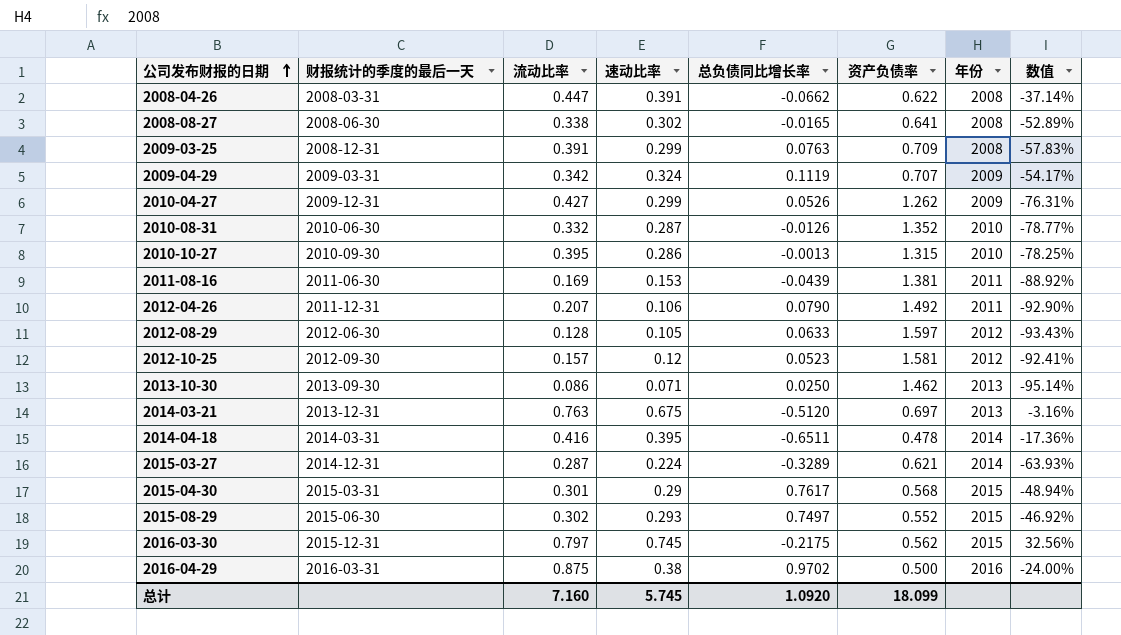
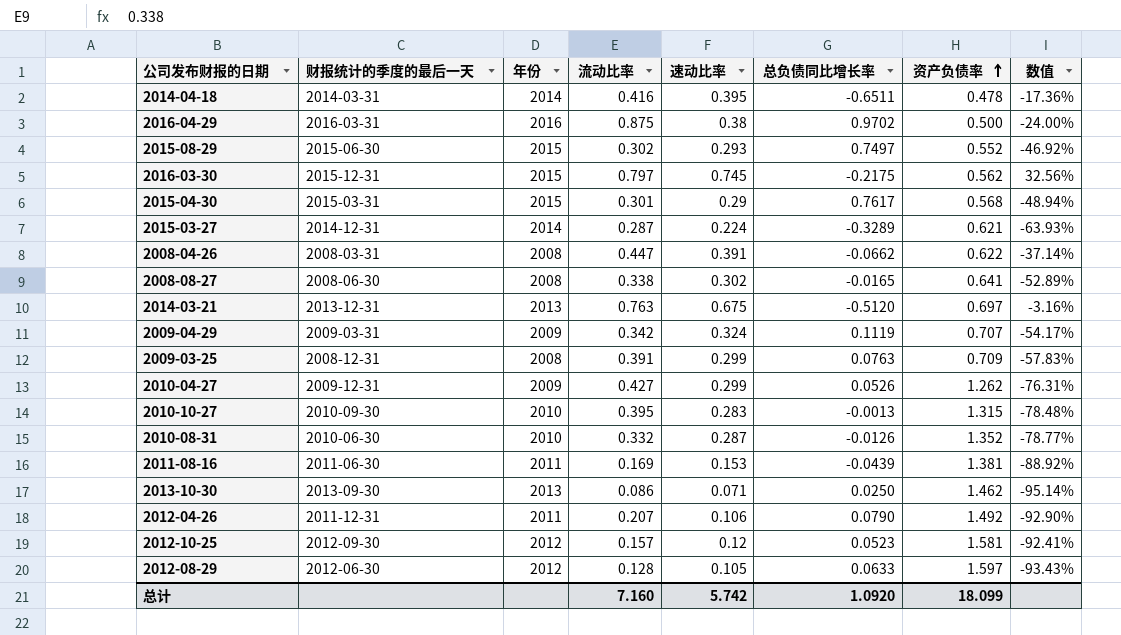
row order: 公司发布财报的日期 ascending -> 资产负债率 ascending
column 年份 | position: 7 -> 3
2010-10-27 | 速动比率: 0.286 -> 0.283
2010-10-27 | 数值: -78.25% -> -78.48%
总计 | 速动比率: 5.745 -> 5.742

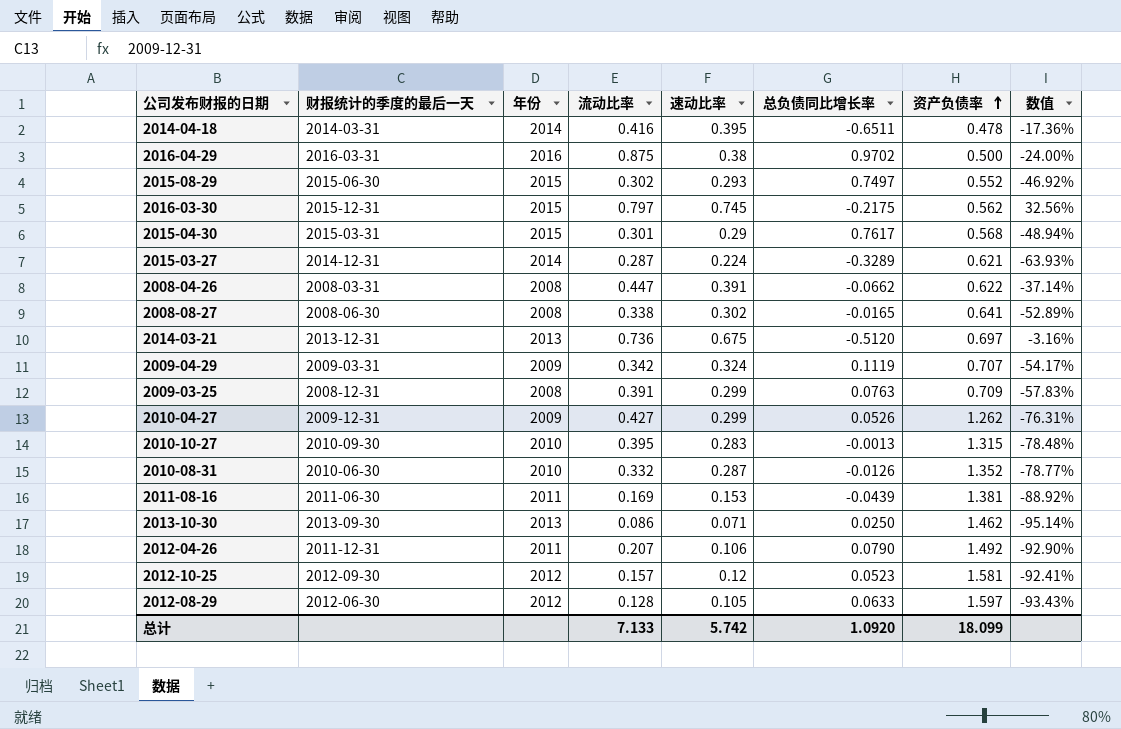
2014-03-21 | 流动比率: 0.763 -> 0.736
总计 | 流动比率: 7.160 -> 7.133

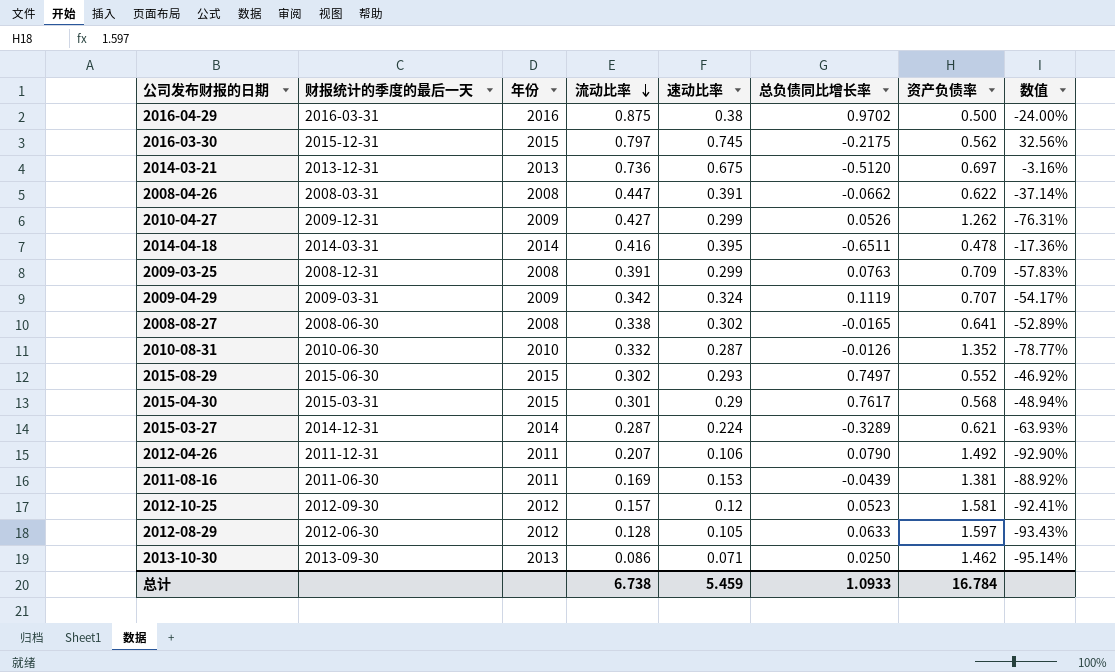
row order: 资产负债率 ascending -> 流动比率 descending
row 2010-10-27: 2010-09-30 | 2010 | 0.395 | 0.283 | -0.0013 | 1.315 | -78.48% -> none
总计 | 流动比率: 7.133 -> 6.738
总计 | 速动比率: 5.742 -> 5.459
总计 | 总负债同比增长率: 1.0920 -> 1.0933
总计 | 资产负债率: 18.099 -> 16.784

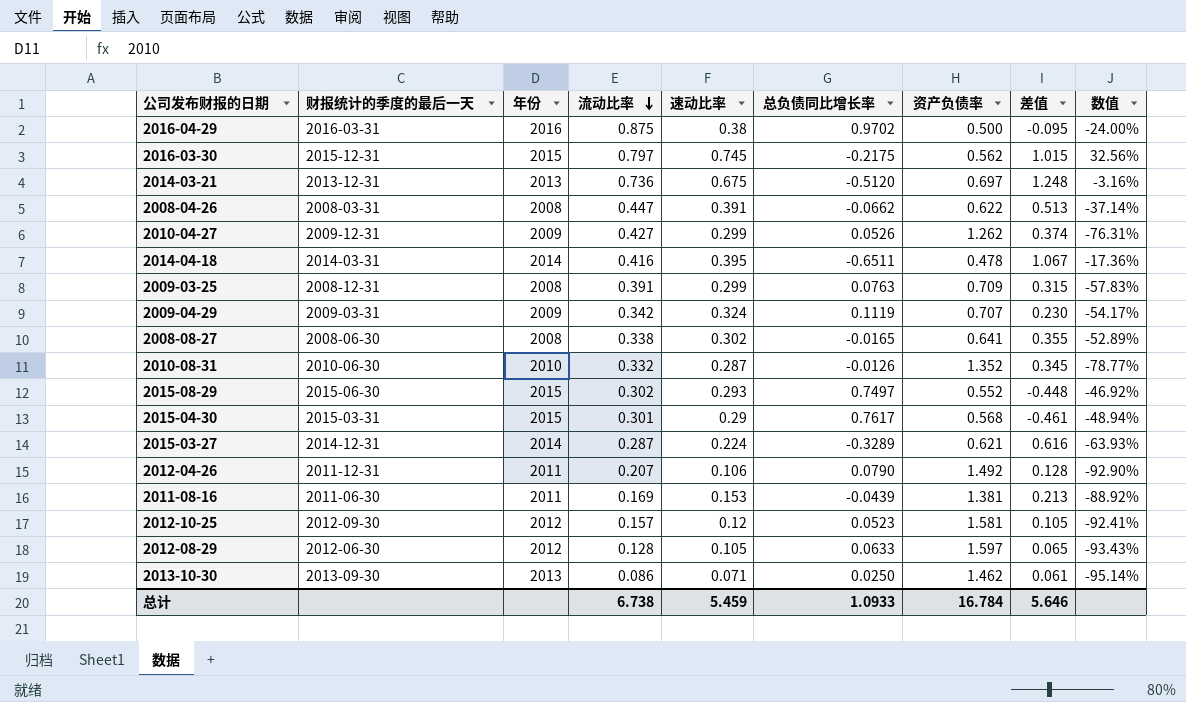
column 差值 | formula: none -> [流动比率] - [总负债同比增长率]

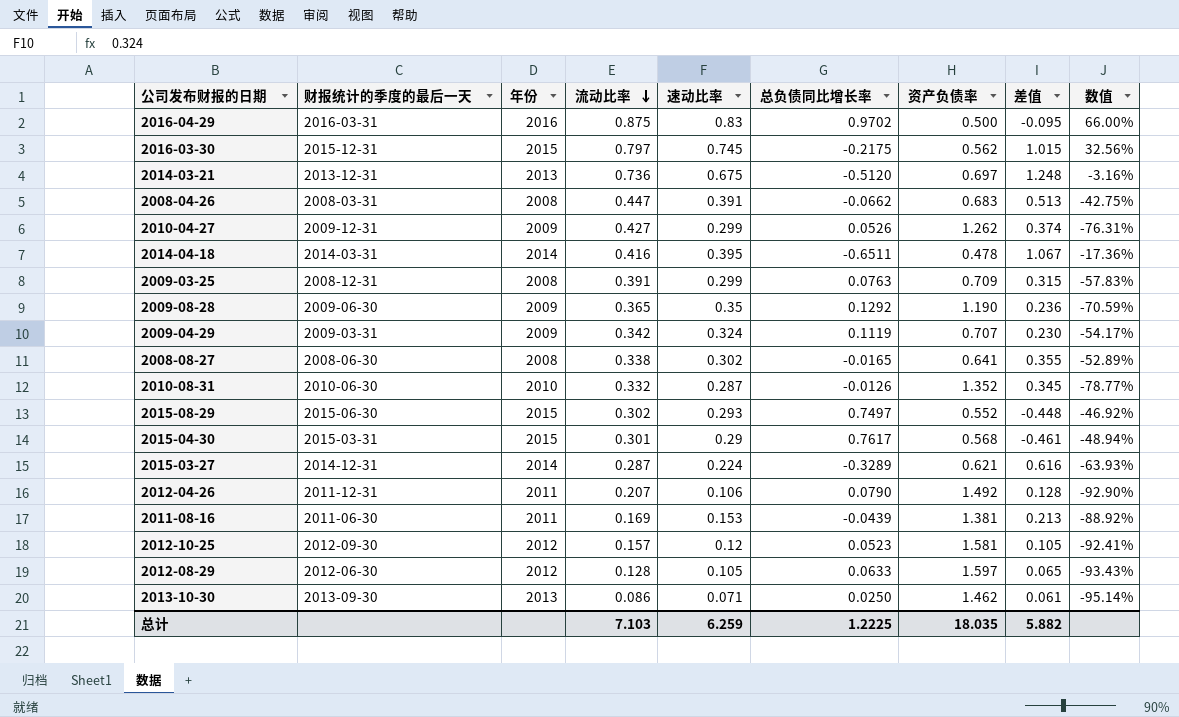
2016-04-29 | 速动比率: 0.38 -> 0.83
2016-04-29 | 数值: -24.00% -> 66.00%
2008-04-26 | 资产负债率: 0.622 -> 0.683
2008-04-26 | 数值: -37.14% -> -42.75%
row 2009-08-28: none -> 2009-06-30 | 2009 | 0.365 | 0.35 | 0.1292 | 1.190 | 0.236 | -70.59%
总计 | 流动比率: 6.738 -> 7.103
总计 | 速动比率: 5.459 -> 6.259
总计 | 总负债同比增长率: 1.0933 -> 1.2225
总计 | 资产负债率: 16.784 -> 18.035
总计 | 差值: 5.646 -> 5.882

